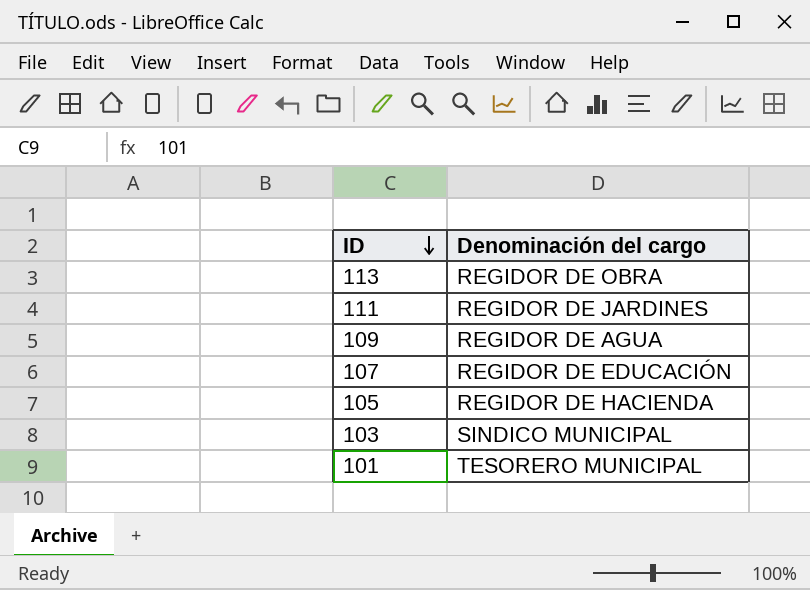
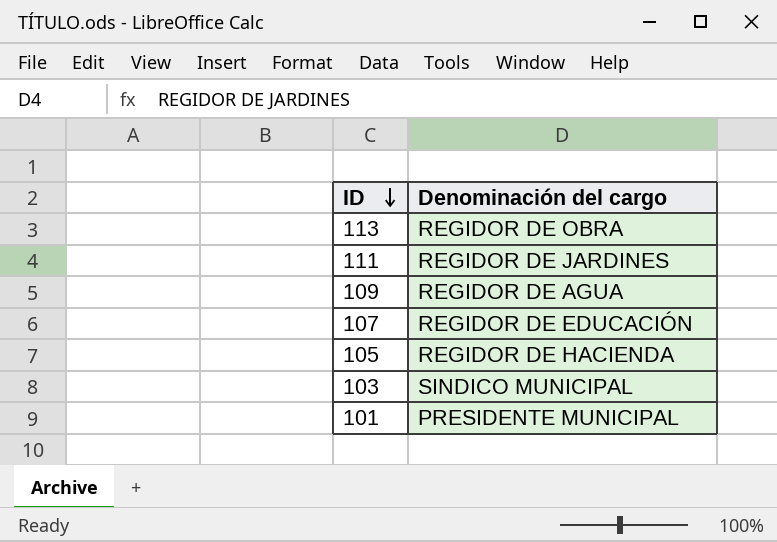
101 | Denominación del cargo: TESORERO MUNICIPAL -> PRESIDENTE MUNICIPAL

